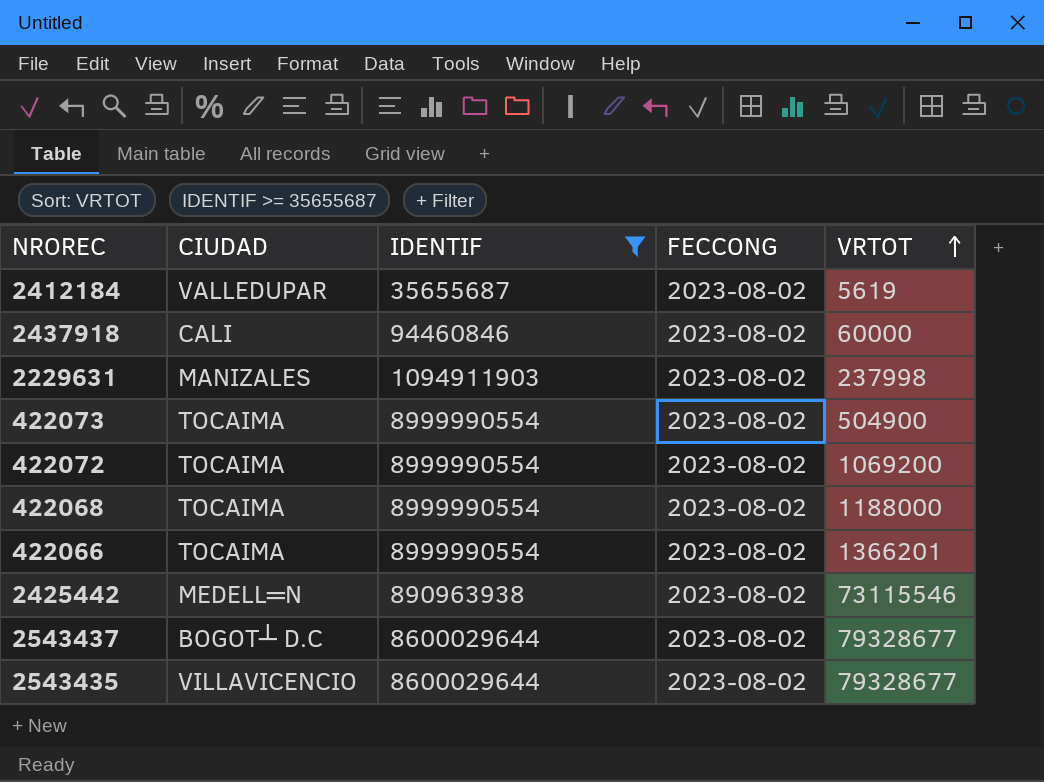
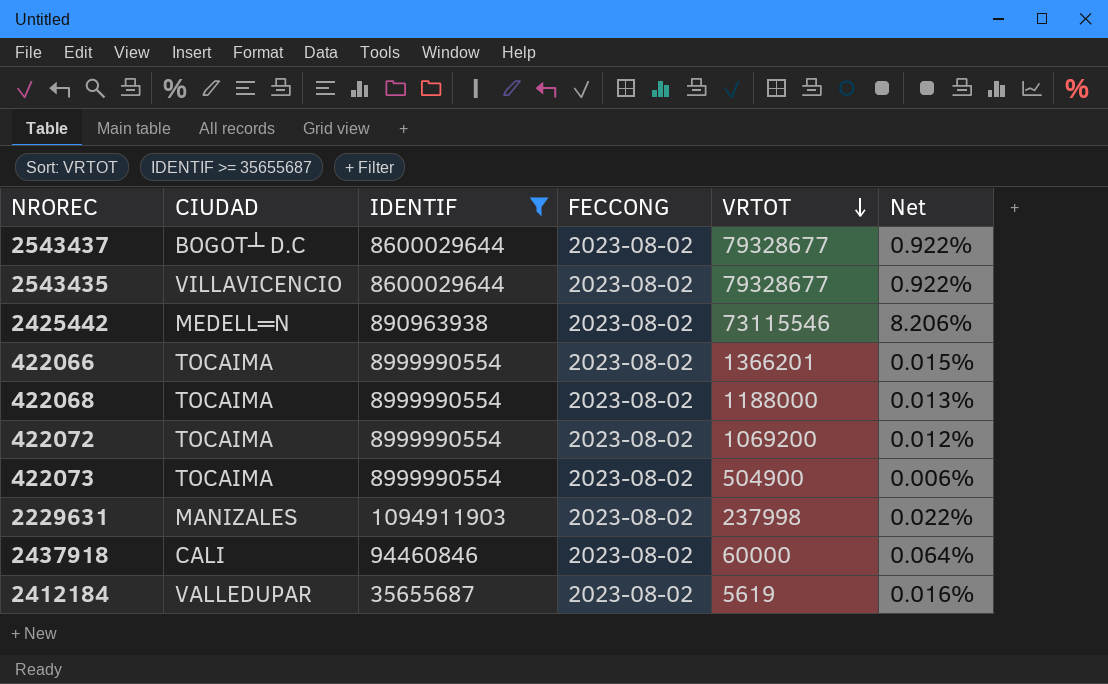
row order: VRTOT ascending -> VRTOT descending
column Net | formula: none -> [VRTOT] / [IDENTIF]

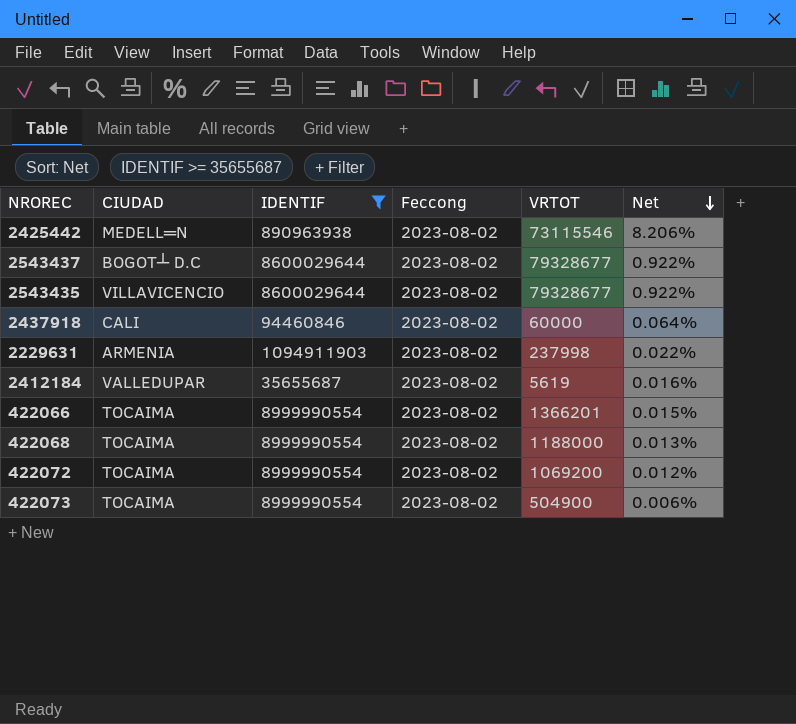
row order: VRTOT descending -> Net descending
column name: FECCONG -> Feccong
2229631 | CIUDAD: MANIZALES -> ARMENIA

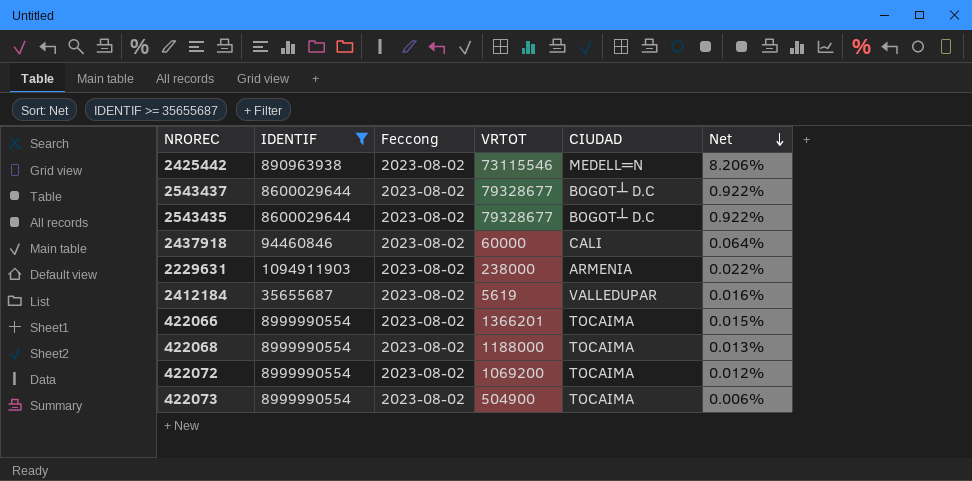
column CIUDAD | position: 2 -> 5
2543435 | CIUDAD: VILLAVICENCIO -> BOGOT┴ D.C
2229631 | VRTOT: 237998 -> 238000

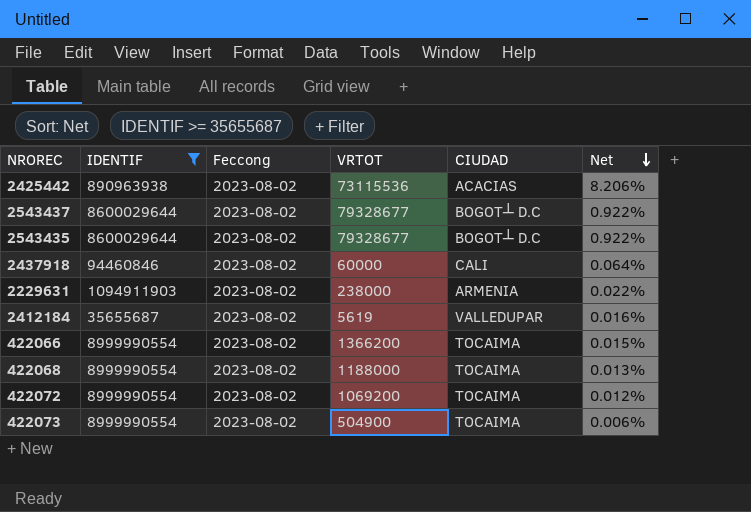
2425442 | VRTOT: 73115546 -> 73115536
2425442 | CIUDAD: MEDELL═N -> ACACIAS
422066 | VRTOT: 1366201 -> 1366200

